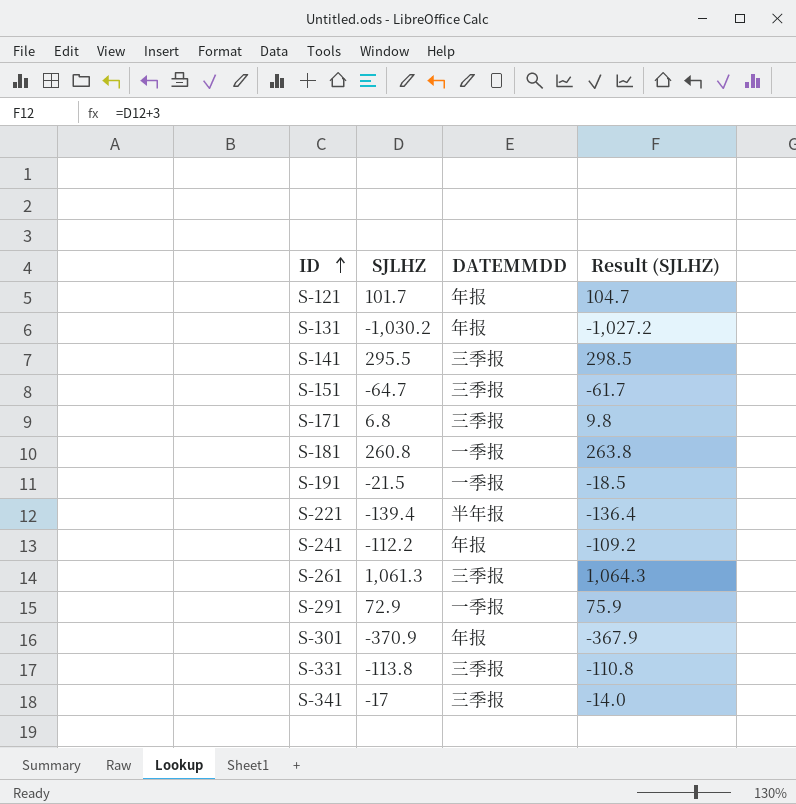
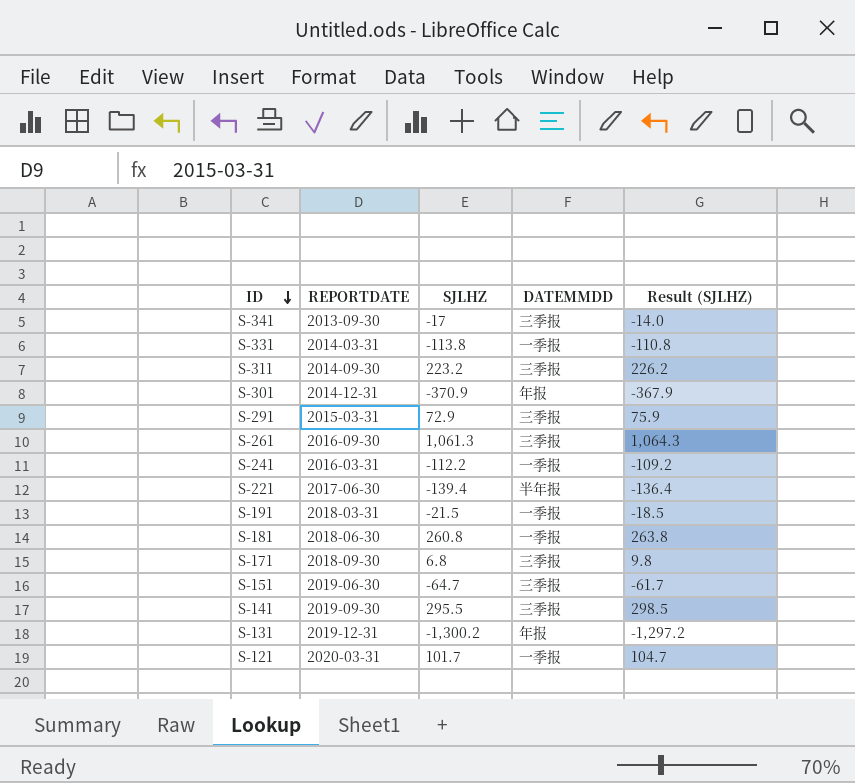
row order: ID ascending -> ID descending
column REPORTDATE | position: none -> 2
S-331 | DATEMMDD: 三季报 -> 一季报
row S-311: none -> 2014-09-30 | 223.2 | 三季报 | 226.2
S-291 | DATEMMDD: 一季报 -> 三季报
S-241 | DATEMMDD: 年报 -> 一季报
S-131 | SJLHZ: -1,030.2 -> -1,300.2
S-131 | Result (SJLHZ): -1,027.2 -> -1,297.2
S-121 | DATEMMDD: 年报 -> 一季报

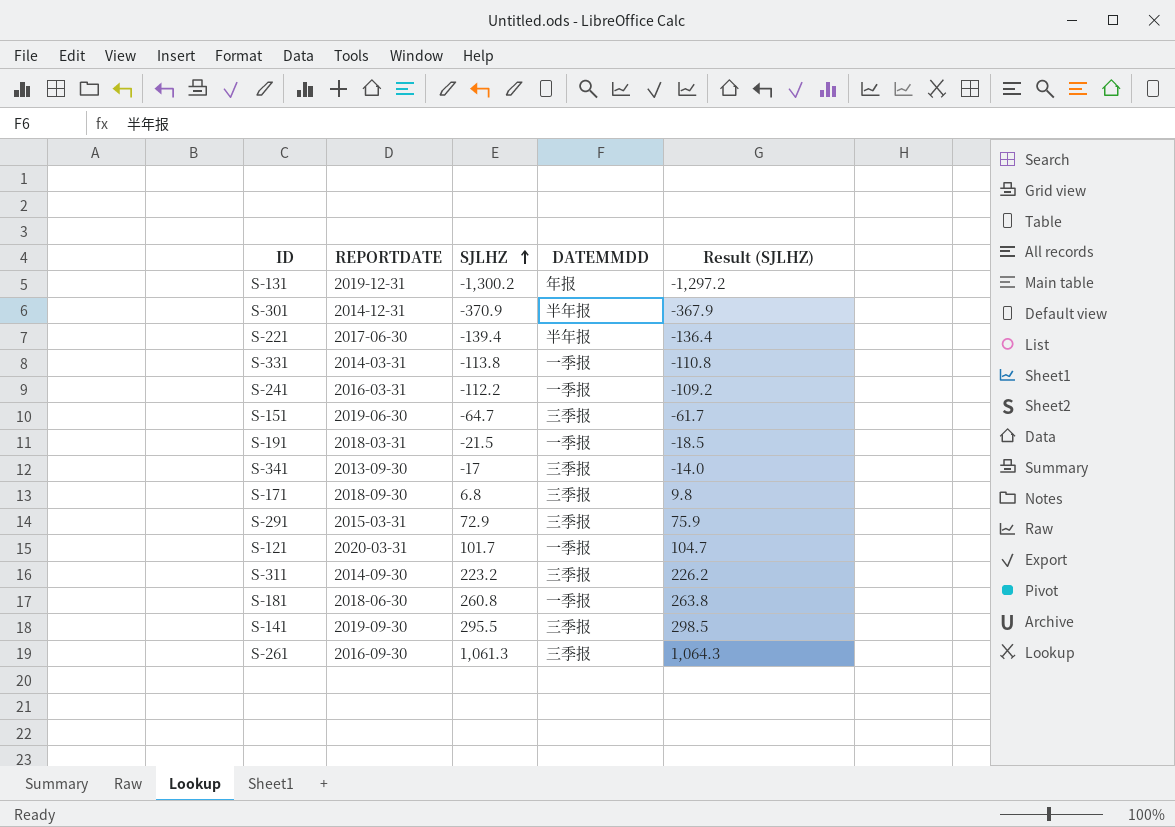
row order: ID descending -> SJLHZ ascending
S-301 | DATEMMDD: 年报 -> 半年报

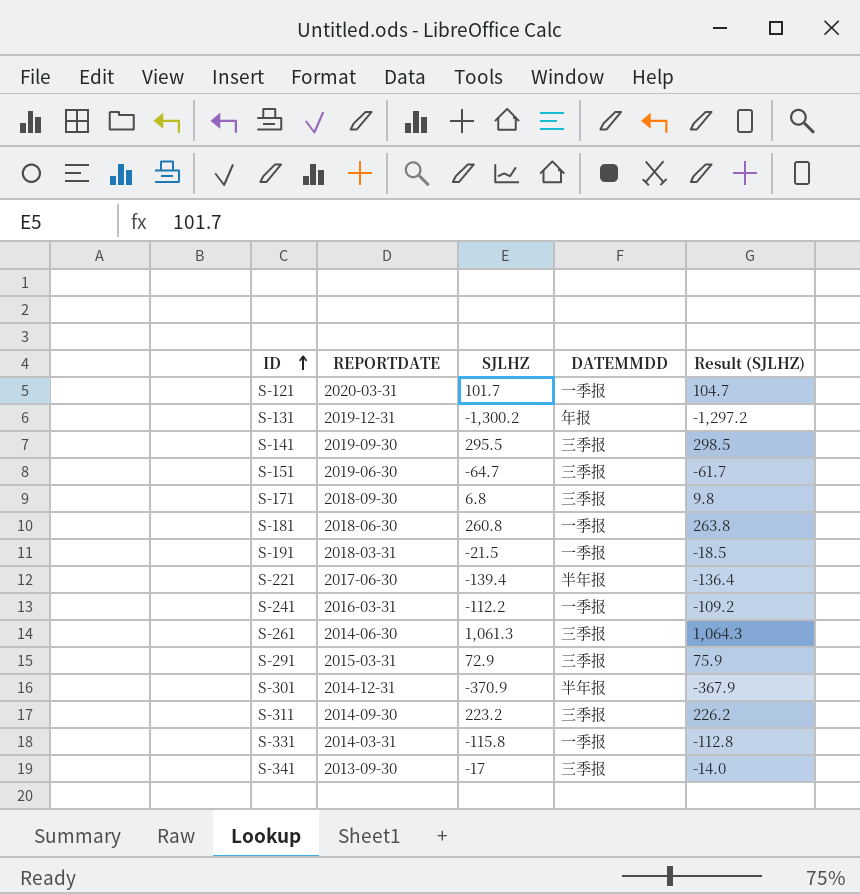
row order: SJLHZ ascending -> ID ascending
S-261 | REPORTDATE: 2016-09-30 -> 2014-06-30
S-331 | SJLHZ: -113.8 -> -115.8
S-331 | Result (SJLHZ): -110.8 -> -112.8

